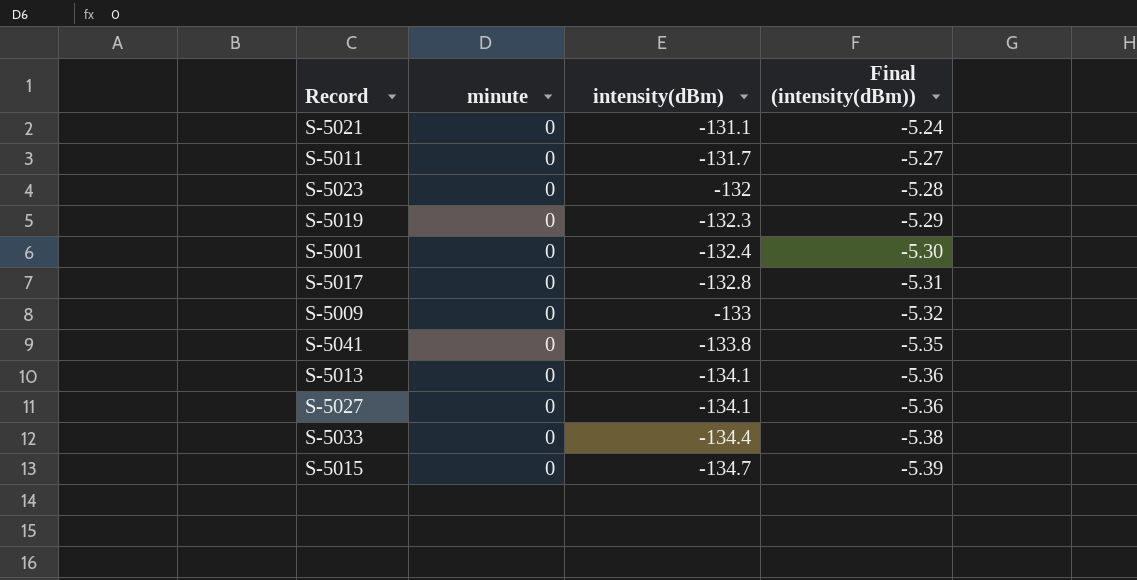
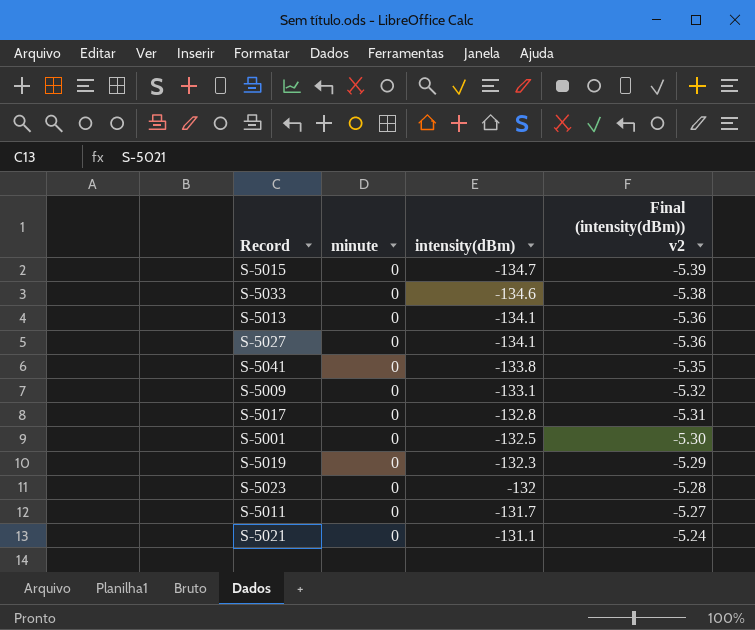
row order: intensity(dBm) descending -> intensity(dBm) ascending
column name: Final (intensity(dBm)) -> Final (intensity(dBm)) v2
S-5033 | intensity(dBm): -134.4 -> -134.6
S-5009 | intensity(dBm): -133 -> -133.1
S-5001 | intensity(dBm): -132.4 -> -132.5

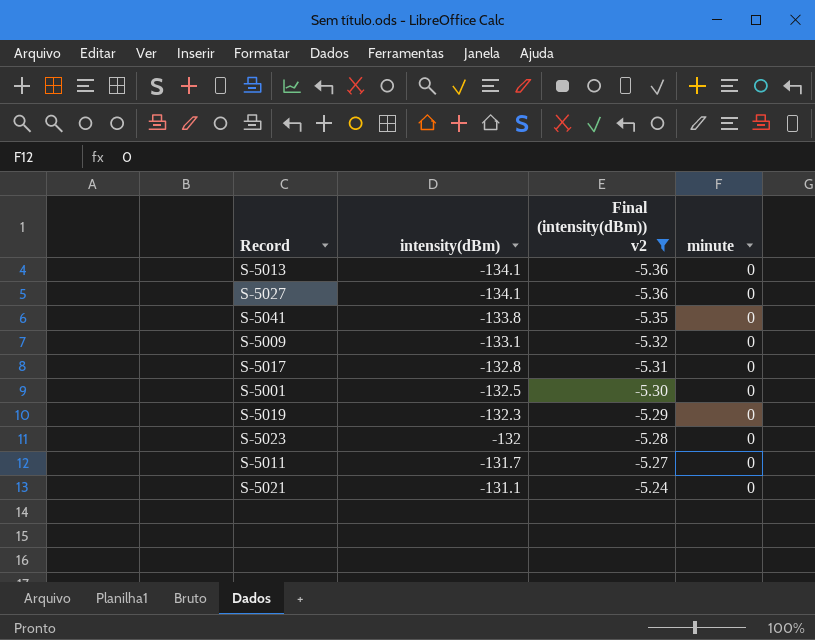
filter: none -> Final (intensity(dBm)) v2 >= -5.36
column minute | position: 2 -> 4

